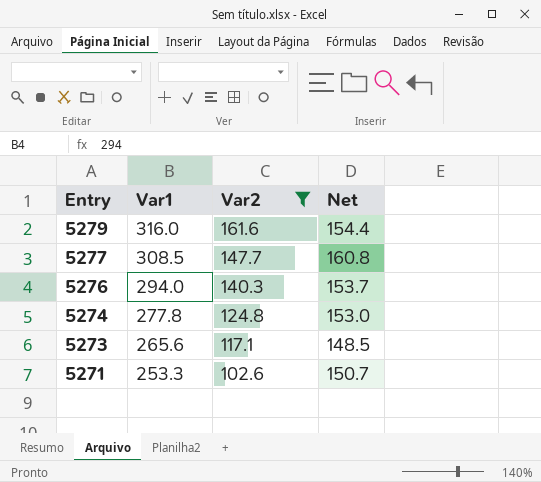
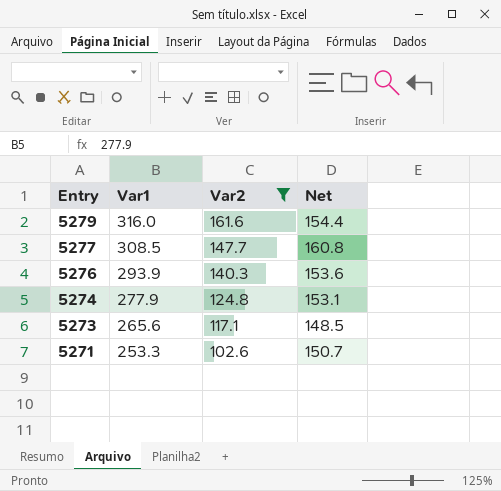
5276 | Var1: 294.0 -> 293.9
5276 | Net: 153.7 -> 153.6
5274 | Var1: 277.8 -> 277.9
5274 | Net: 153.0 -> 153.1

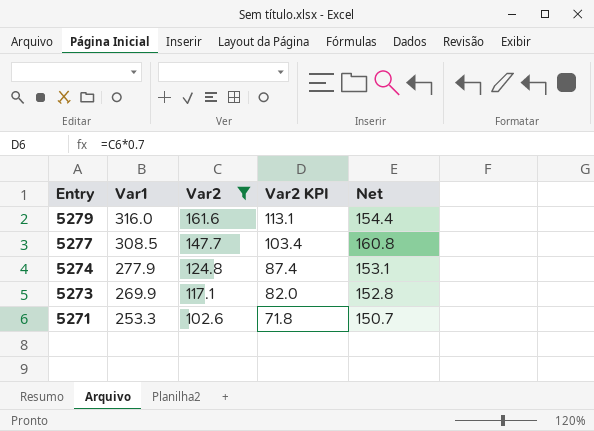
column Var2 KPI | formula: none -> [Var2] * 0.7
row 5276: 293.9 | 140.3 | 153.6 -> none
5273 | Var1: 265.6 -> 269.9
5273 | Net: 148.5 -> 152.8

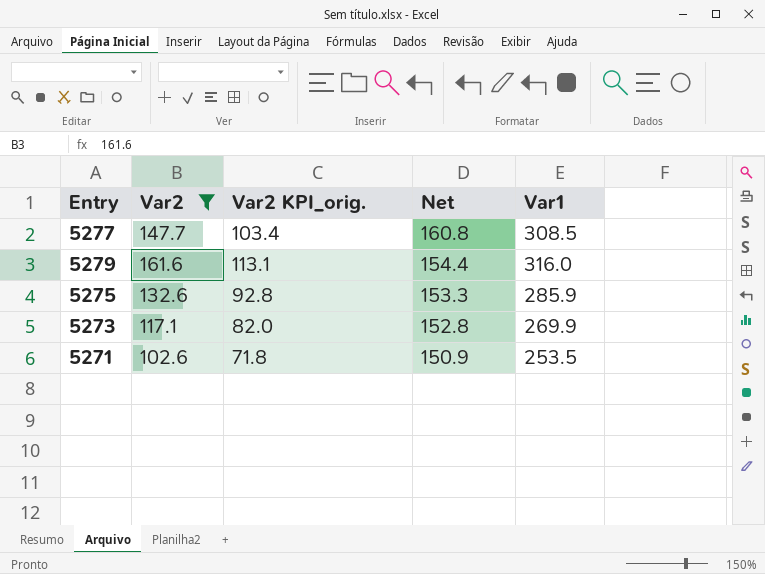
row order: Entry descending -> Net descending
column name: Var2 KPI -> Var2 KPI_orig.
column Var1 | position: 2 -> 5
row 5274: 277.9 | 124.8 | 87.4 | 153.1 -> none
row 5275: none -> 132.6 | 92.8 | 153.3 | 285.9
5271 | Net: 150.7 -> 150.9
5271 | Var1: 253.3 -> 253.5

